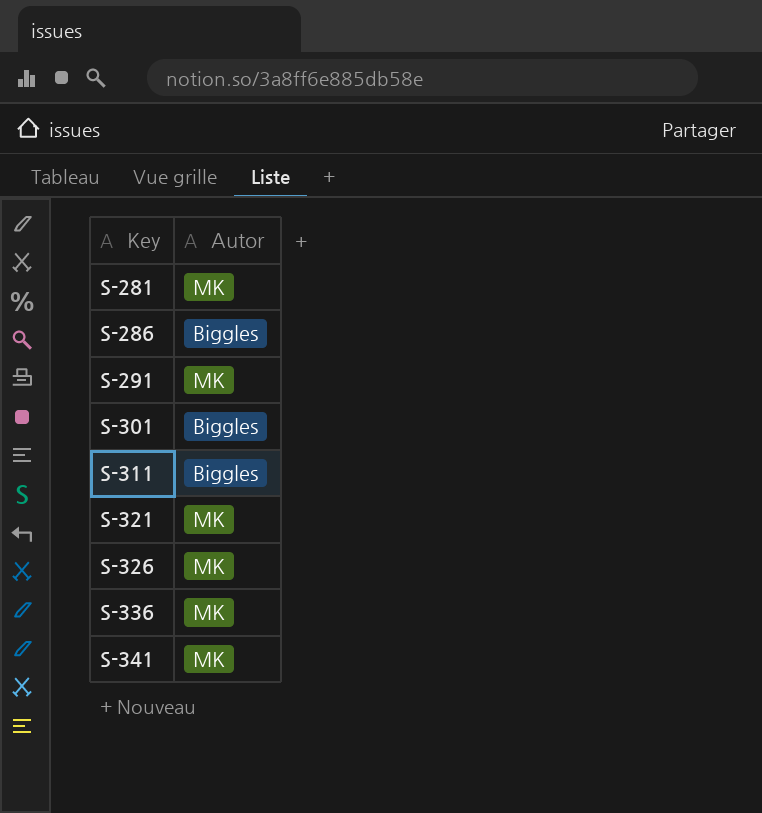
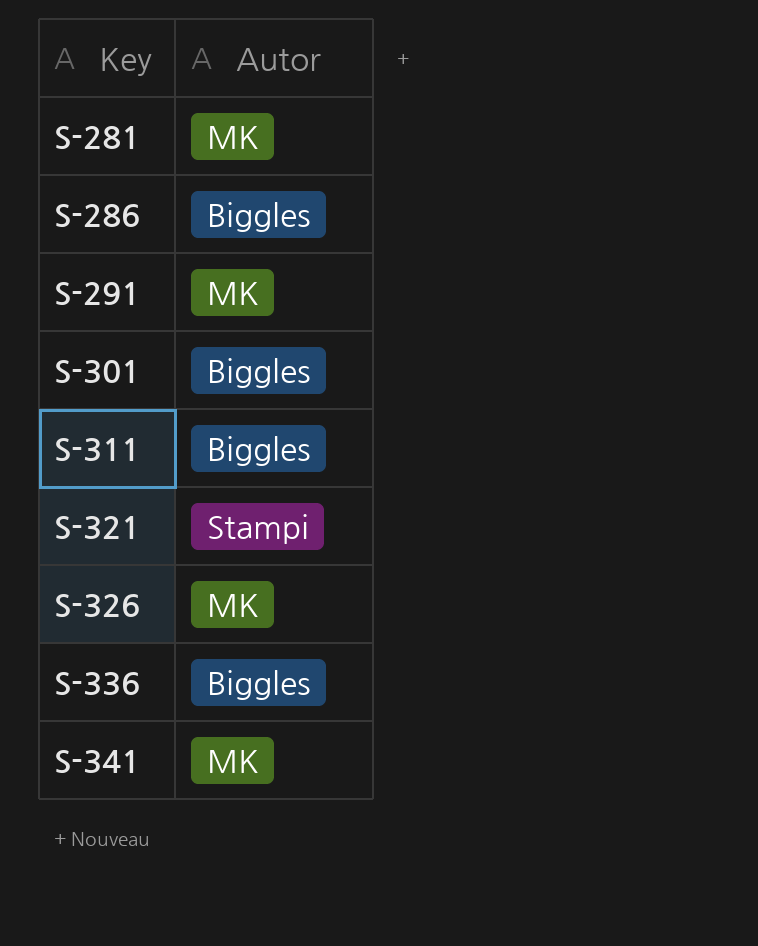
S-321 | Autor: MK -> Stampi
S-336 | Autor: MK -> Biggles

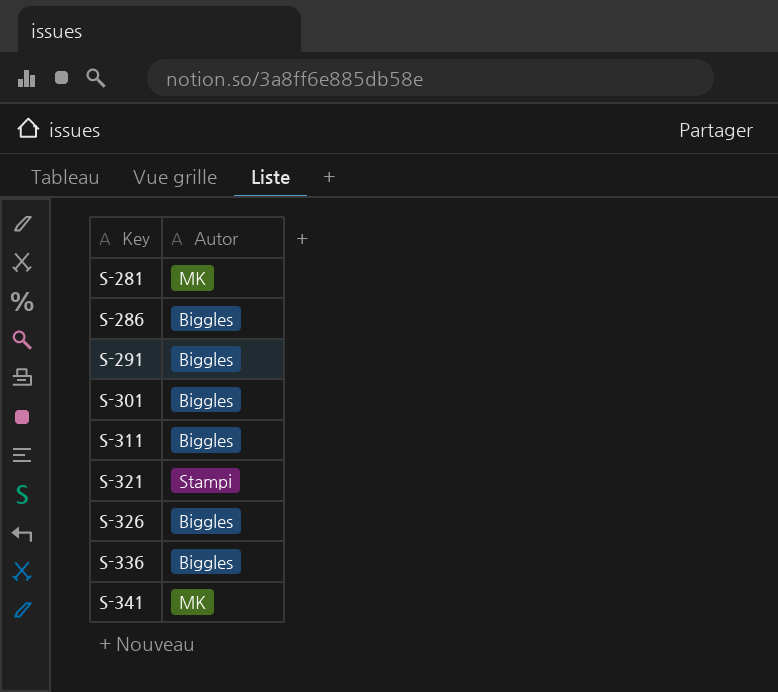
S-291 | Autor: MK -> Biggles
S-326 | Autor: MK -> Biggles

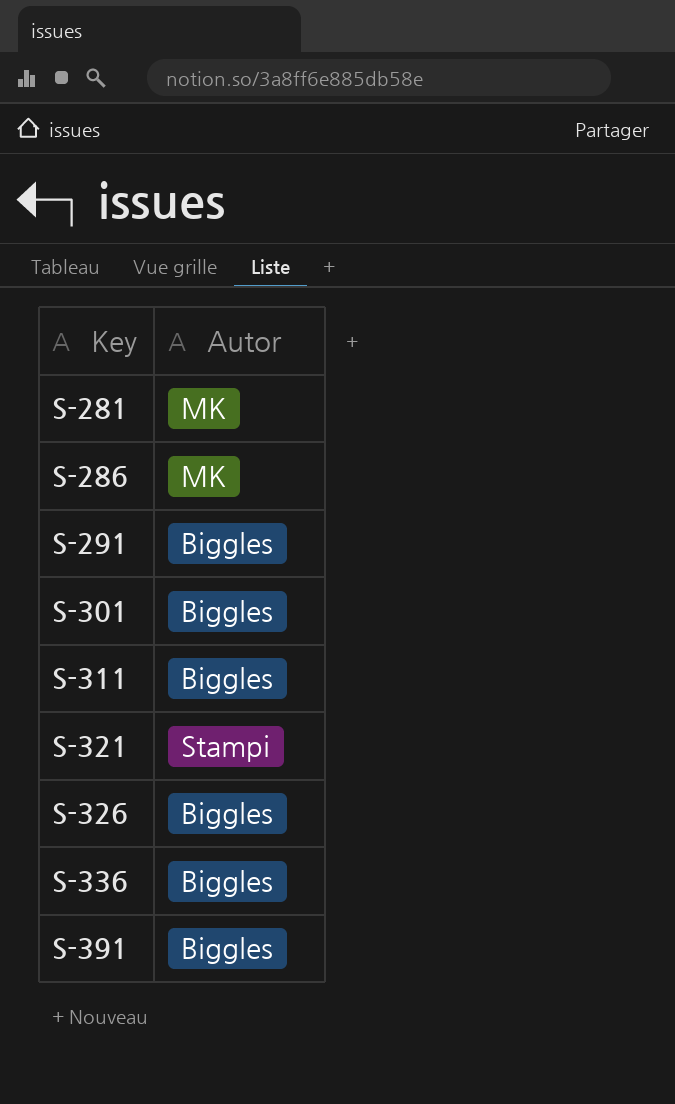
row S-341: MK -> none
S-286 | Autor: Biggles -> MK
row S-391: none -> Biggles

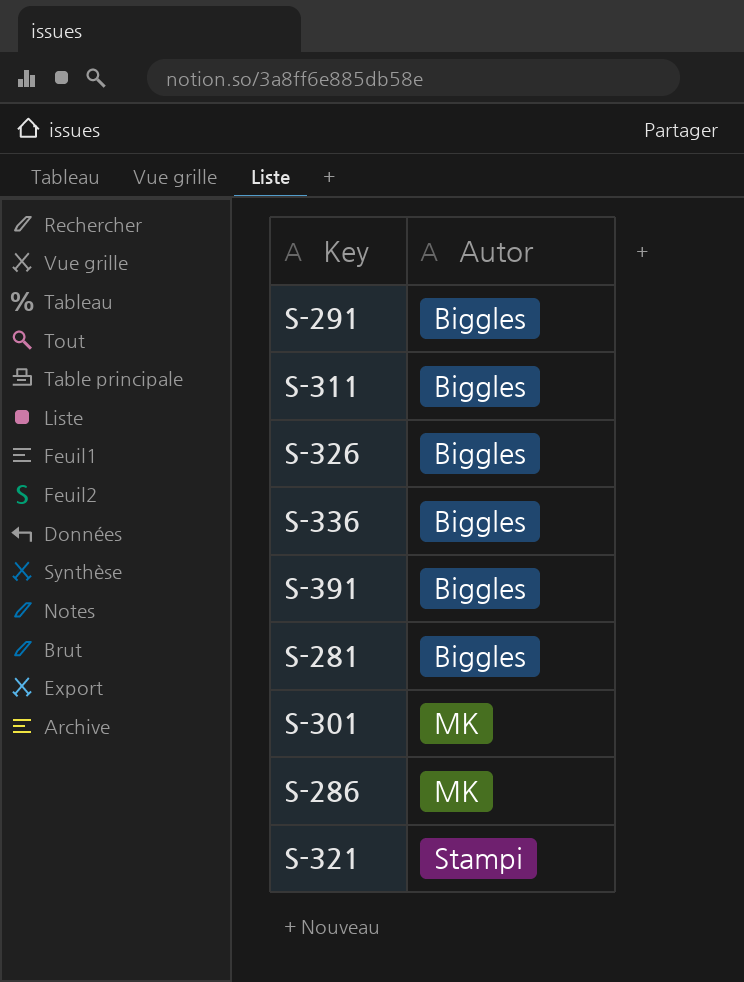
row order: Key ascending -> Autor ascending
S-281 | Autor: MK -> Biggles
S-301 | Autor: Biggles -> MK

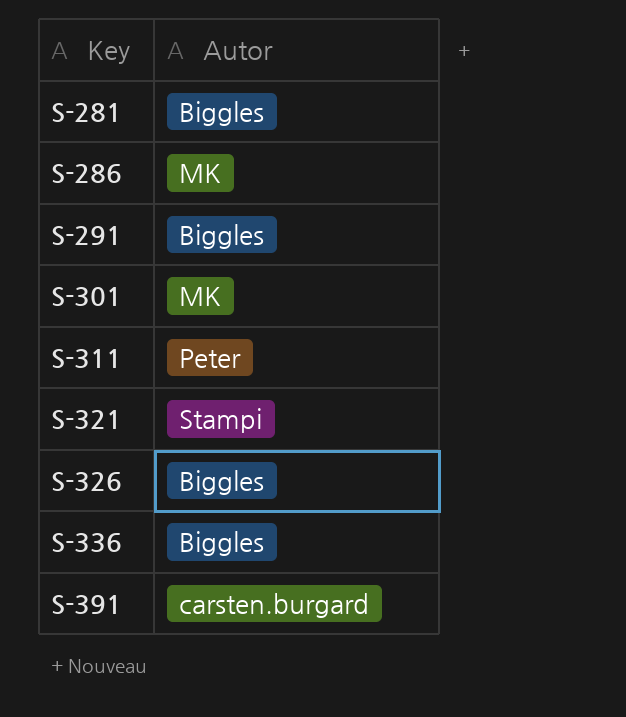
row order: Autor ascending -> Key ascending
S-311 | Autor: Biggles -> Peter
S-391 | Autor: Biggles -> carsten.burgard

